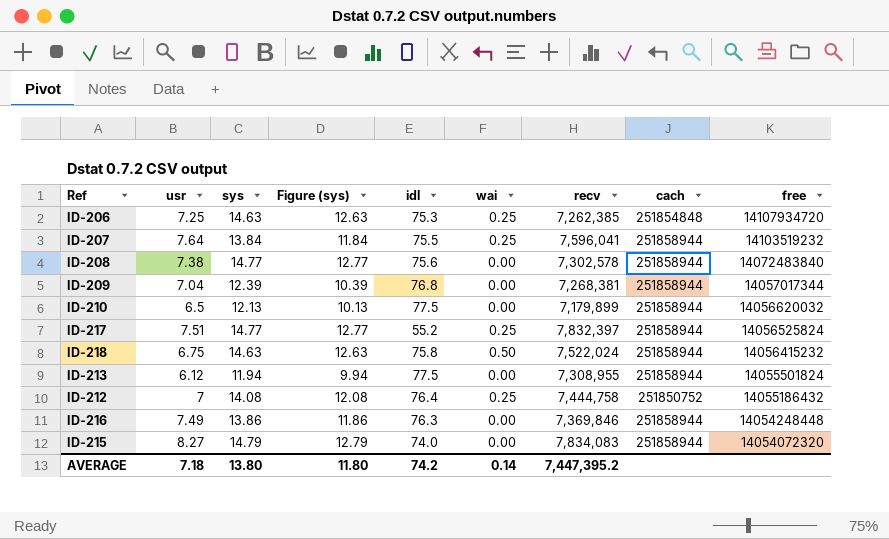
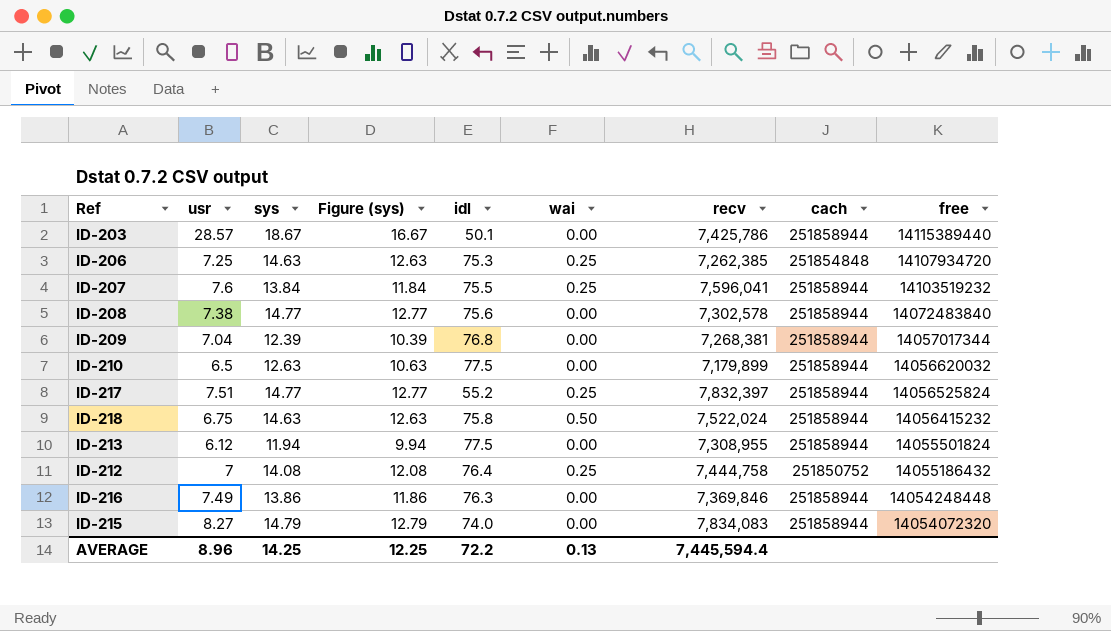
row ID-203: none -> 28.57 | 18.67 | 16.67 | 50.1 | 0.00 | 7,425,786 | 251858944 | 14115389440
ID-207 | usr: 7.64 -> 7.6
ID-210 | sys: 12.13 -> 12.63
ID-210 | Figure (sys): 10.13 -> 10.63
AVERAGE | usr: 7.18 -> 8.96
AVERAGE | sys: 13.80 -> 14.25
AVERAGE | Figure (sys): 11.80 -> 12.25
AVERAGE | idl: 74.2 -> 72.2
AVERAGE | wai: 0.14 -> 0.13
AVERAGE | recv: 7,447,395.2 -> 7,445,594.4

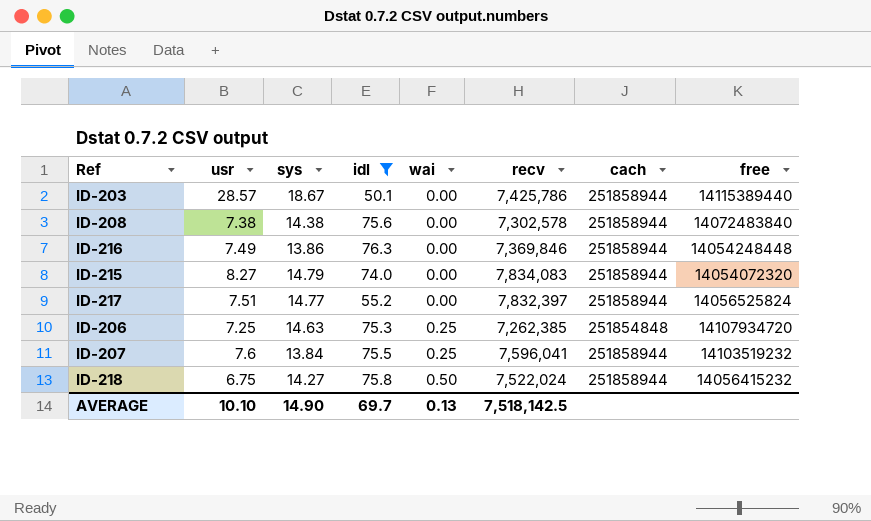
filter: none -> idl <= 76.3
row order: free descending -> wai ascending
column Figure (sys) | formula: [sys] - 2 -> none
ID-208 | sys: 14.77 -> 14.38
ID-217 | wai: 0.25 -> 0.00
ID-218 | sys: 14.63 -> 14.27
AVERAGE | usr: 8.96 -> 10.10
AVERAGE | sys: 14.25 -> 14.90
AVERAGE | idl: 72.2 -> 69.7
AVERAGE | recv: 7,445,594.4 -> 7,518,142.5

